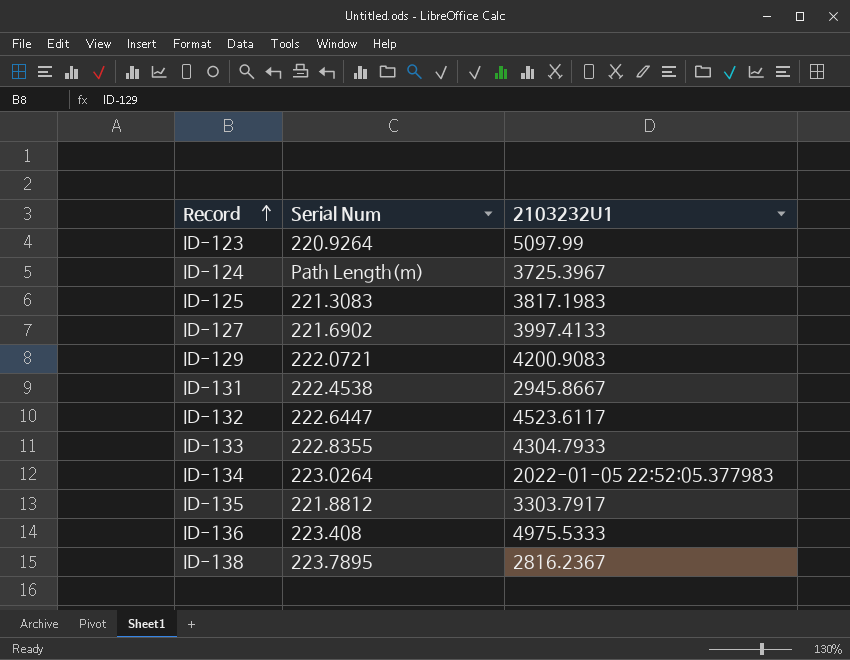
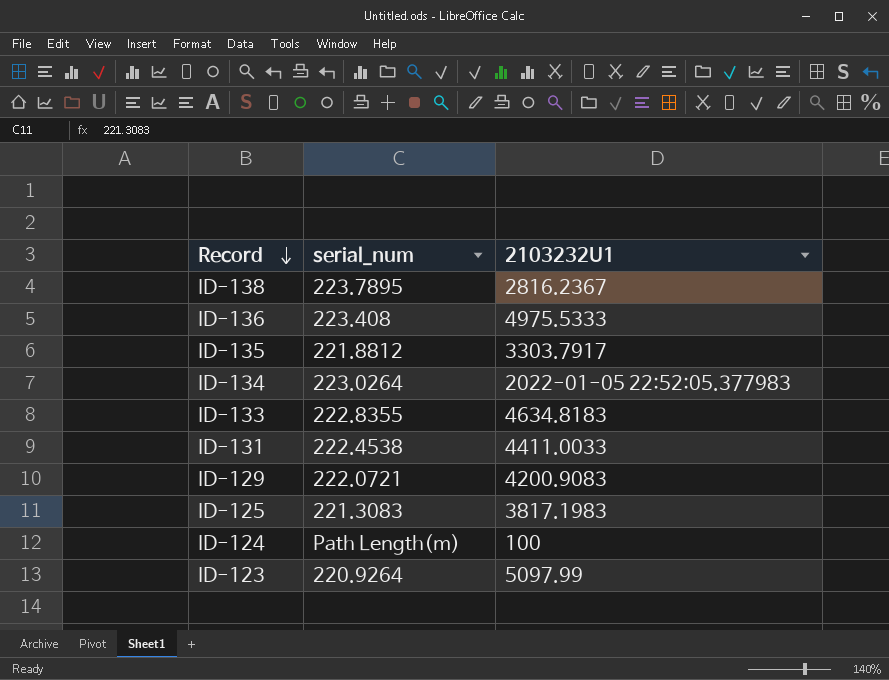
row order: Record ascending -> Record descending
column name: Serial Num -> serial_num
row ID-127: 221.6902 | 3997.4133 -> none
row ID-132: 222.6447 | 4523.6117 -> none
ID-133 | 2103232U1: 4304.7933 -> 4634.8183
ID-131 | 2103232U1: 2945.8667 -> 4411.0033
ID-124 | 2103232U1: 3725.3967 -> 100

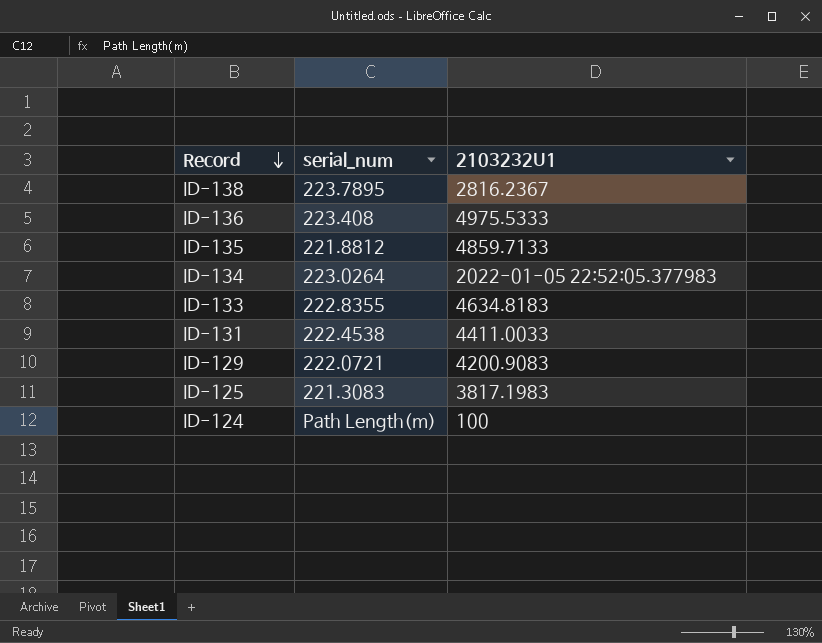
row ID-123: 220.9264 | 5097.99 -> none
ID-135 | 2103232U1: 3303.7917 -> 4859.7133

